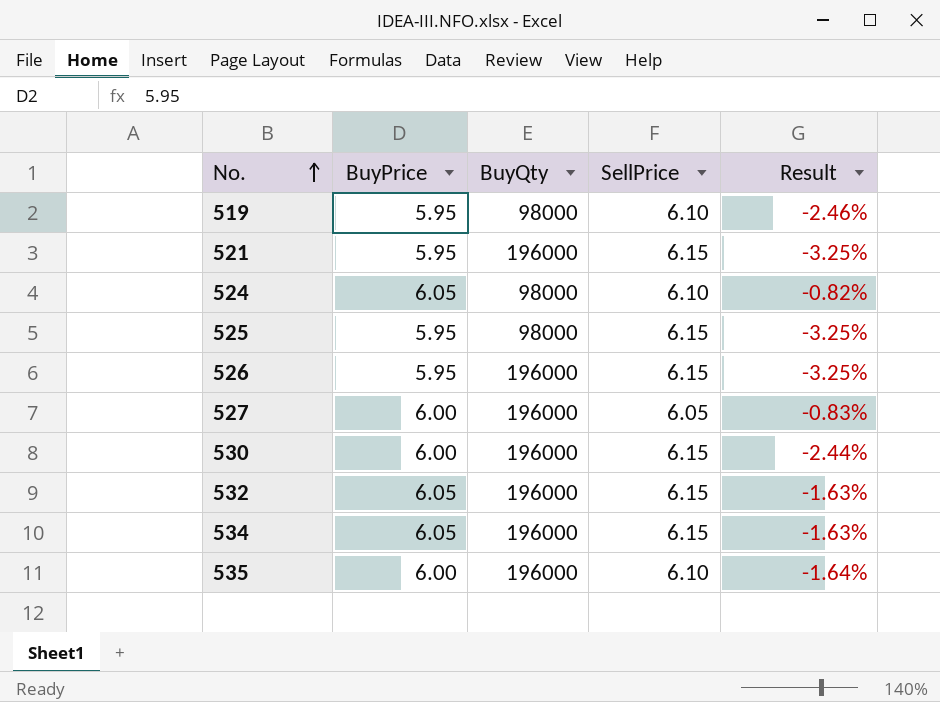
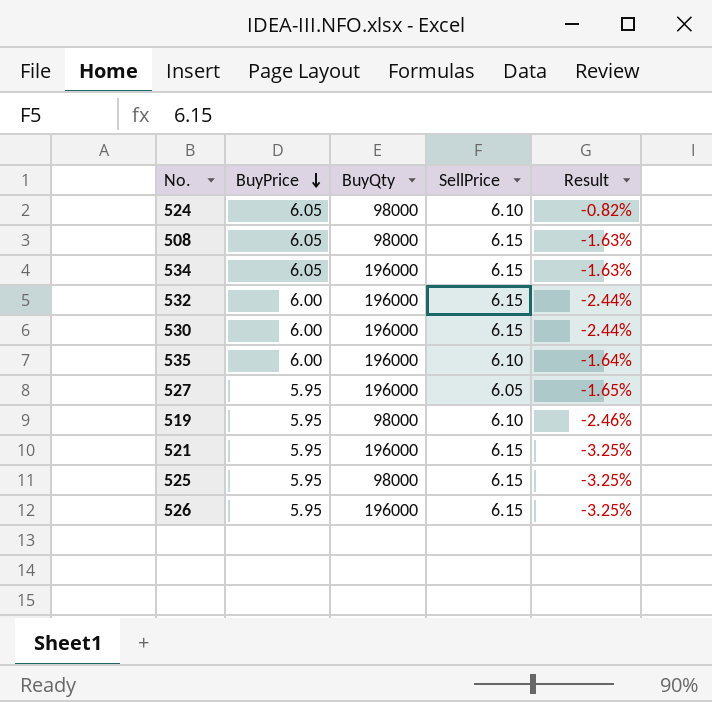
row order: No. ascending -> BuyPrice descending
row 508: none -> 6.05 | 98000 | 6.15 | -1.63%
532 | BuyPrice: 6.05 -> 6.00
532 | Result: -1.63% -> -2.44%
527 | BuyPrice: 6.00 -> 5.95
527 | Result: -0.83% -> -1.65%

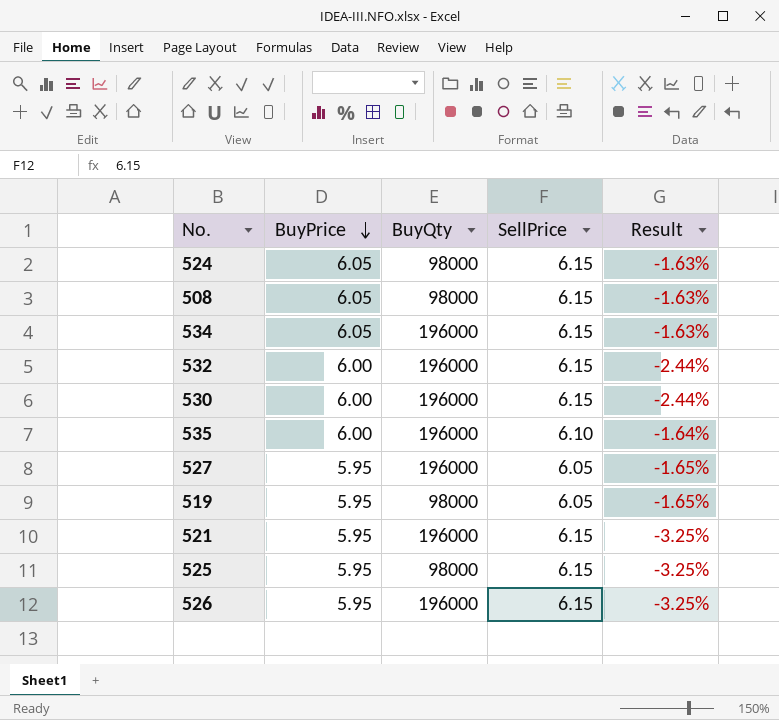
524 | SellPrice: 6.10 -> 6.15
524 | Result: -0.82% -> -1.63%
519 | SellPrice: 6.10 -> 6.05
519 | Result: -2.46% -> -1.65%

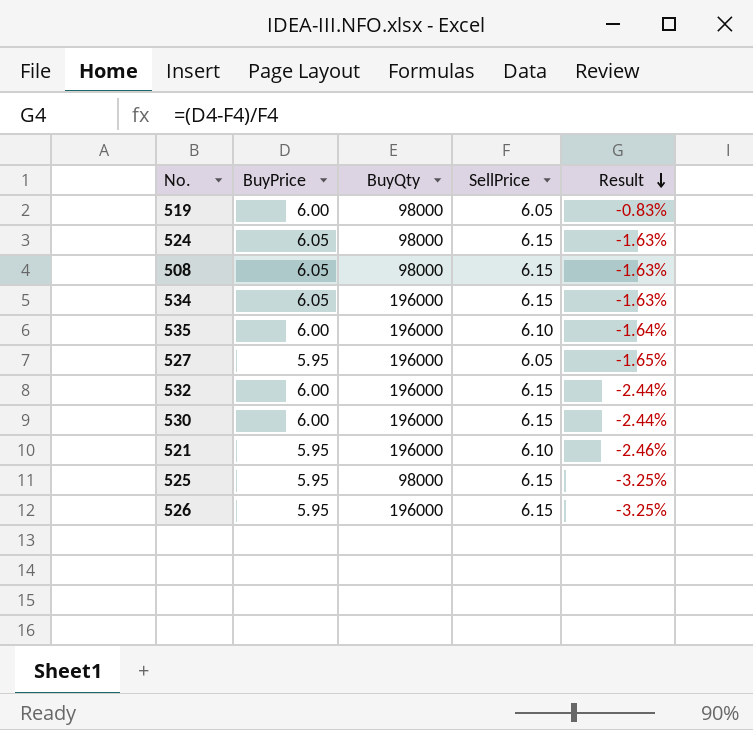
row order: BuyPrice descending -> Result descending
519 | BuyPrice: 5.95 -> 6.00
519 | Result: -1.65% -> -0.83%
521 | SellPrice: 6.15 -> 6.10
521 | Result: -3.25% -> -2.46%

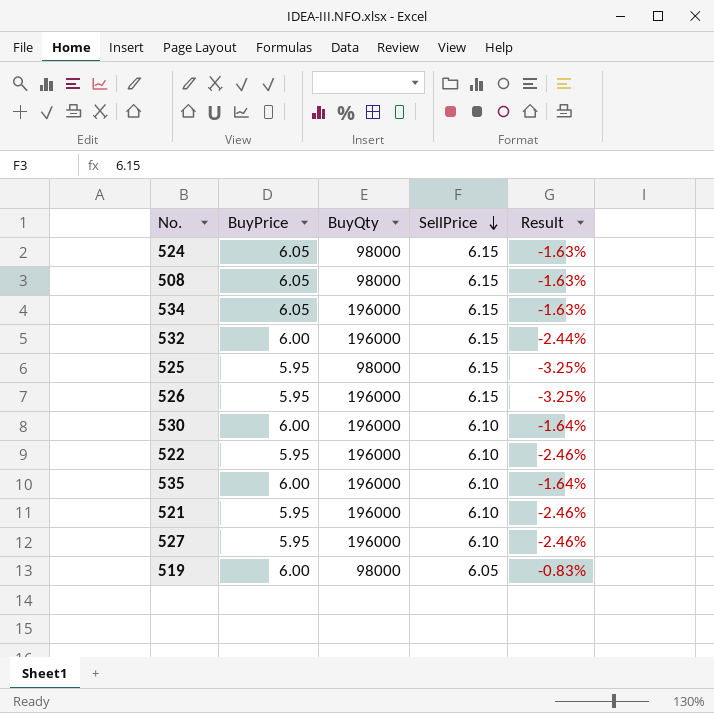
row order: Result descending -> SellPrice descending
530 | SellPrice: 6.15 -> 6.10
530 | Result: -2.44% -> -1.64%
row 522: none -> 5.95 | 196000 | 6.10 | -2.46%
527 | SellPrice: 6.05 -> 6.10
527 | Result: -1.65% -> -2.46%

